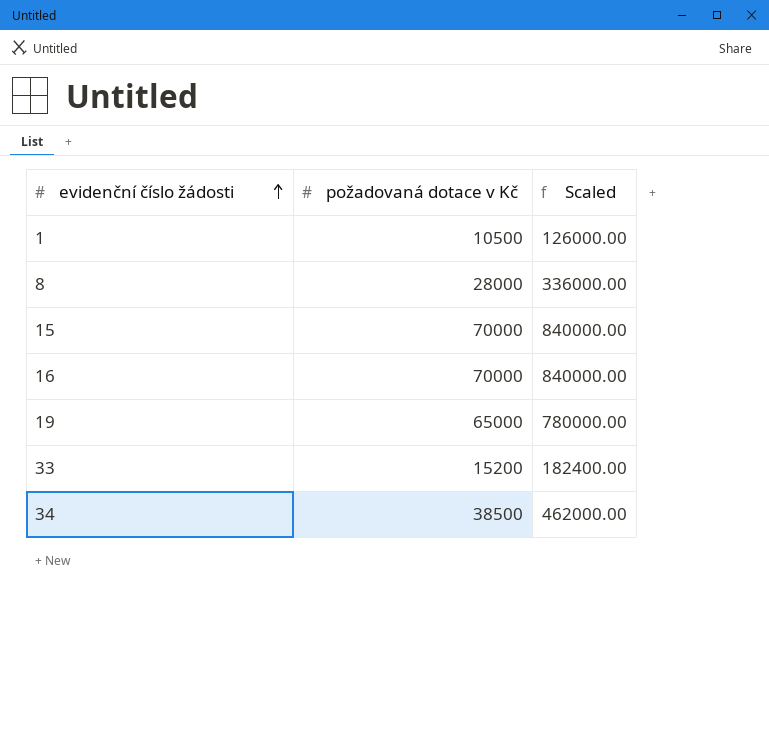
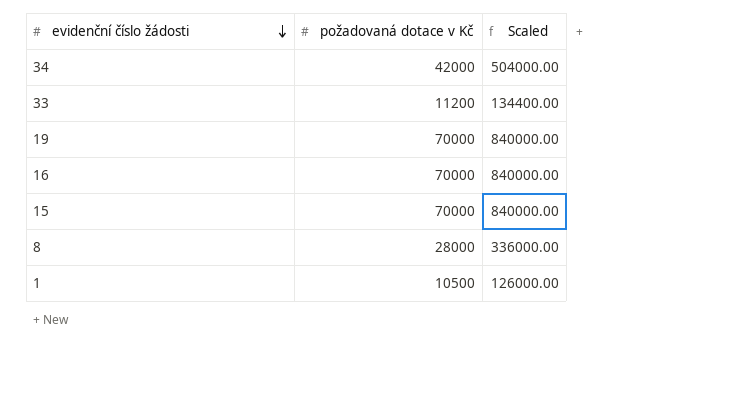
row order: evidenční číslo žádosti ascending -> evidenční číslo žádosti descending
34 | požadovaná dotace v Kč: 38500 -> 42000
34 | Scaled: 462000.00 -> 504000.00
33 | požadovaná dotace v Kč: 15200 -> 11200
33 | Scaled: 182400.00 -> 134400.00
19 | požadovaná dotace v Kč: 65000 -> 70000
19 | Scaled: 780000.00 -> 840000.00

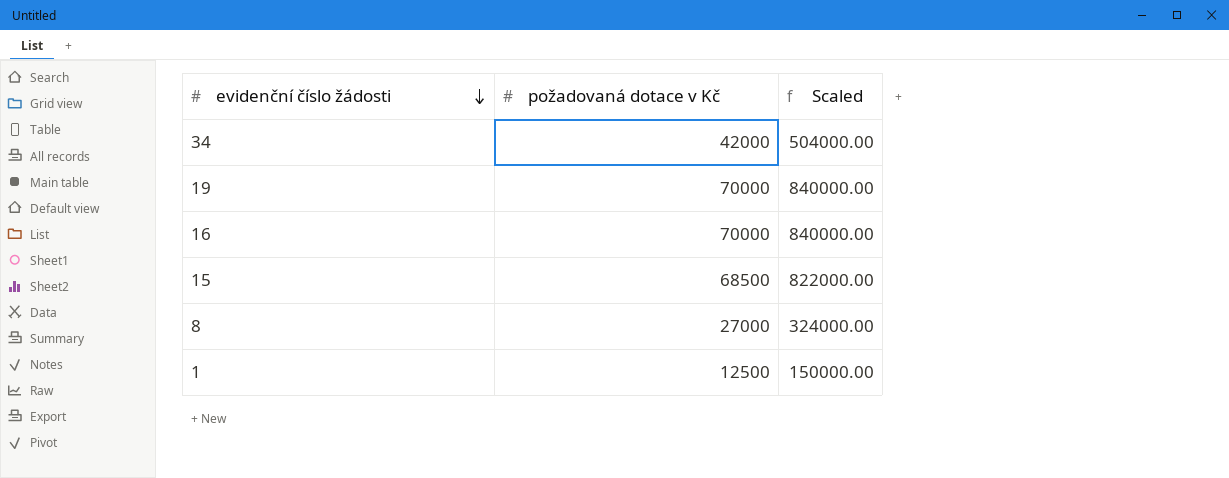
row 33: 11200 | 134400.00 -> none
15 | požadovaná dotace v Kč: 70000 -> 68500
15 | Scaled: 840000.00 -> 822000.00
8 | požadovaná dotace v Kč: 28000 -> 27000
8 | Scaled: 336000.00 -> 324000.00
1 | požadovaná dotace v Kč: 10500 -> 12500
1 | Scaled: 126000.00 -> 150000.00

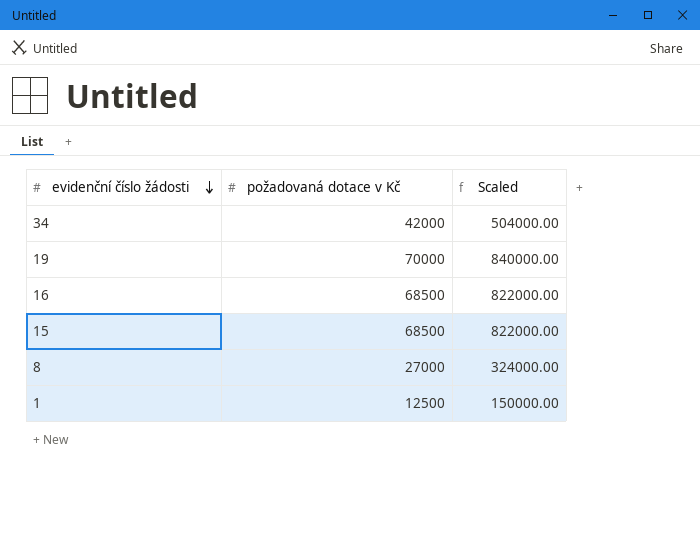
16 | požadovaná dotace v Kč: 70000 -> 68500
16 | Scaled: 840000.00 -> 822000.00

